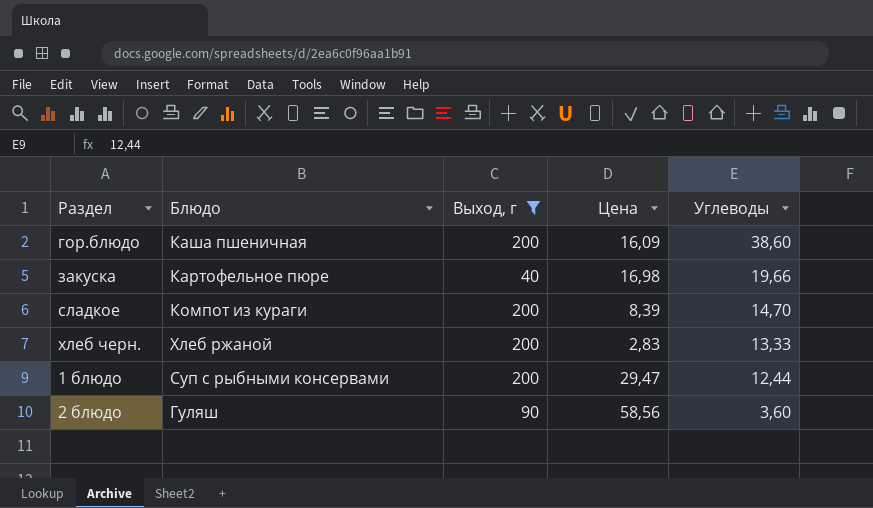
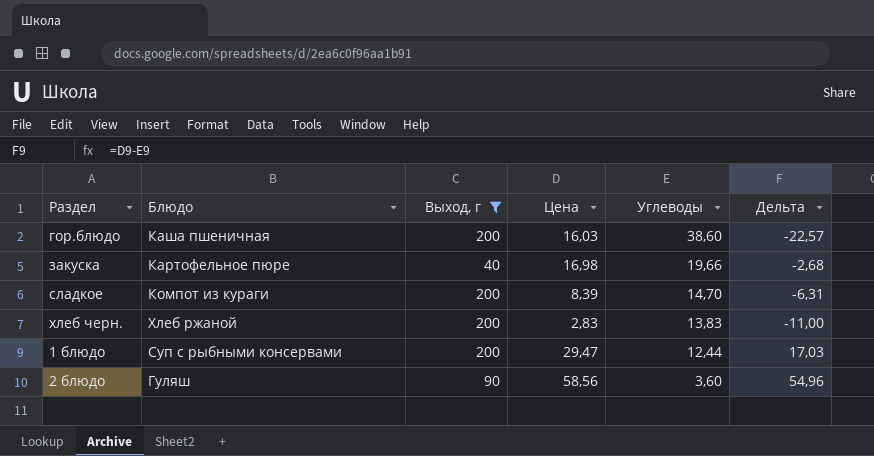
column Дельта | formula: none -> [Цена] - [Углеводы]
гор.блюдо | Цена: 16,09 -> 16,03
хлеб черн. | Углеводы: 13,33 -> 13,83

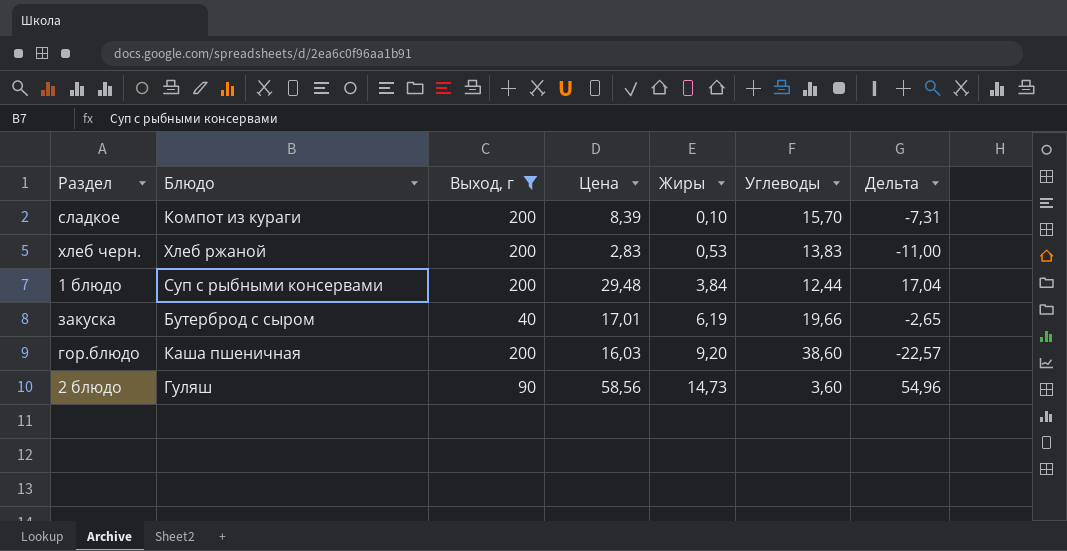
row order: Углеводы descending -> Жиры ascending
column Жиры | position: none -> 5
сладкое | Углеводы: 14,70 -> 15,70
сладкое | Дельта: -6,31 -> -7,31
1 блюдо | Цена: 29,47 -> 29,48
1 блюдо | Дельта: 17,03 -> 17,04
закуска | Блюдо: Картофельное пюре -> Бутерброд с сыром
закуска | Цена: 16,98 -> 17,01
закуска | Дельта: -2,68 -> -2,65

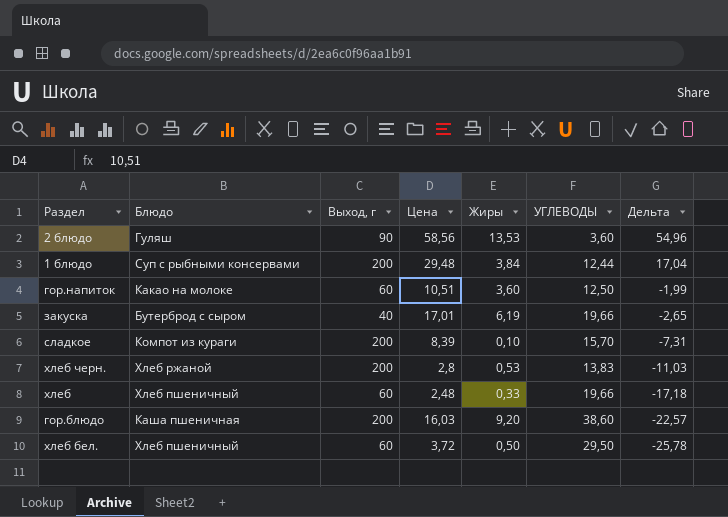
filter: Выход, г != 60 -> none
row order: Жиры ascending -> Дельта descending
column name: Углеводы -> УГЛЕВОДЫ
2 блюдо | Жиры: 14,73 -> 13,53
хлеб черн. | Цена: 2,83 -> 2,8
хлеб черн. | Дельта: -11,00 -> -11,03

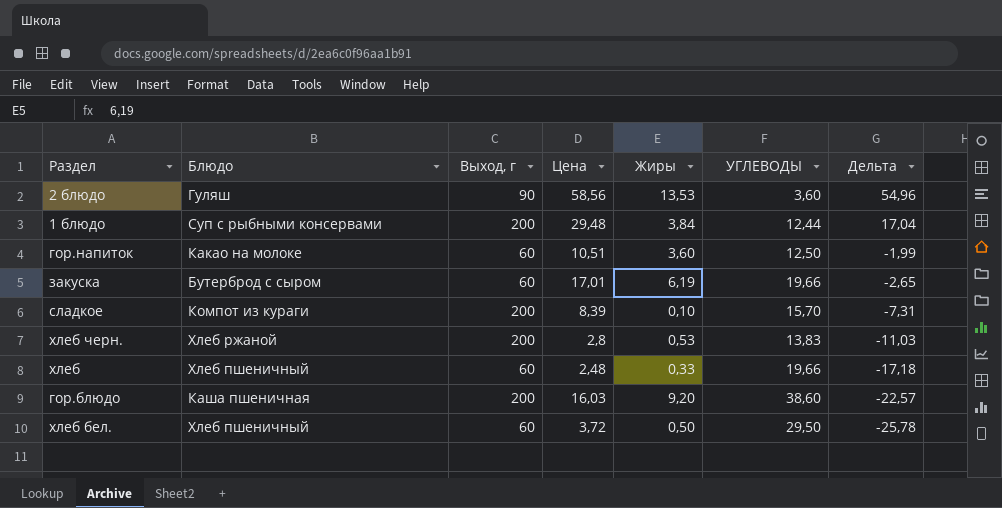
закуска | Выход, г: 40 -> 60

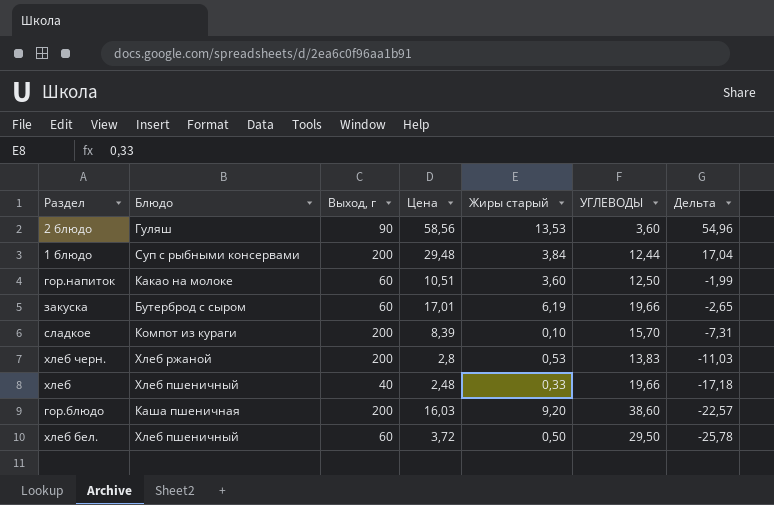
column name: Жиры -> Жиры старый
хлеб | Выход, г: 60 -> 40

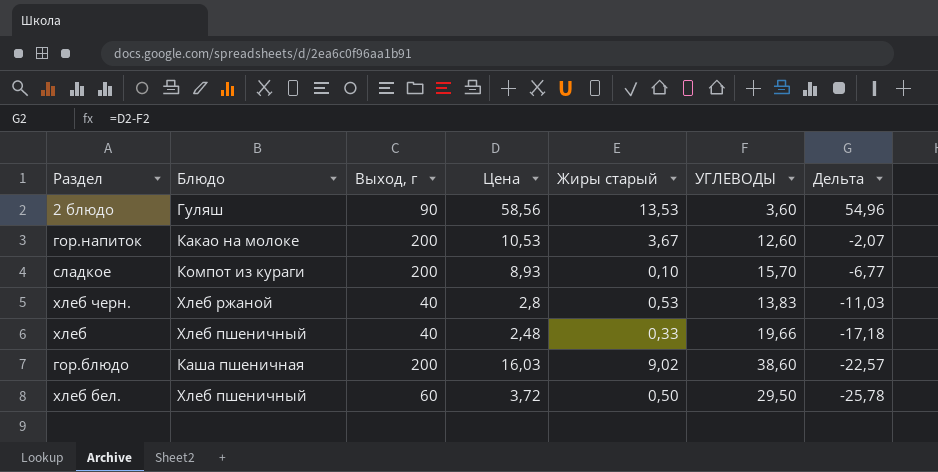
row 1 блюдо: Суп с рыбными консервами | 200 | 29,48 | 3,84 | 12,44 | 17,04 -> none
row закуска: Бутерброд с сыром | 60 | 17,01 | 6,19 | 19,66 | -2,65 -> none
гор.напиток | Выход, г: 60 -> 200
гор.напиток | Цена: 10,51 -> 10,53
гор.напиток | Жиры старый: 3,60 -> 3,67
гор.напиток | УГЛЕВОДЫ: 12,50 -> 12,60
гор.напиток | Дельта: -1,99 -> -2,07
сладкое | Цена: 8,39 -> 8,93
сладкое | Дельта: -7,31 -> -6,77
хлеб черн. | Выход, г: 200 -> 40
гор.блюдо | Жиры старый: 9,20 -> 9,02

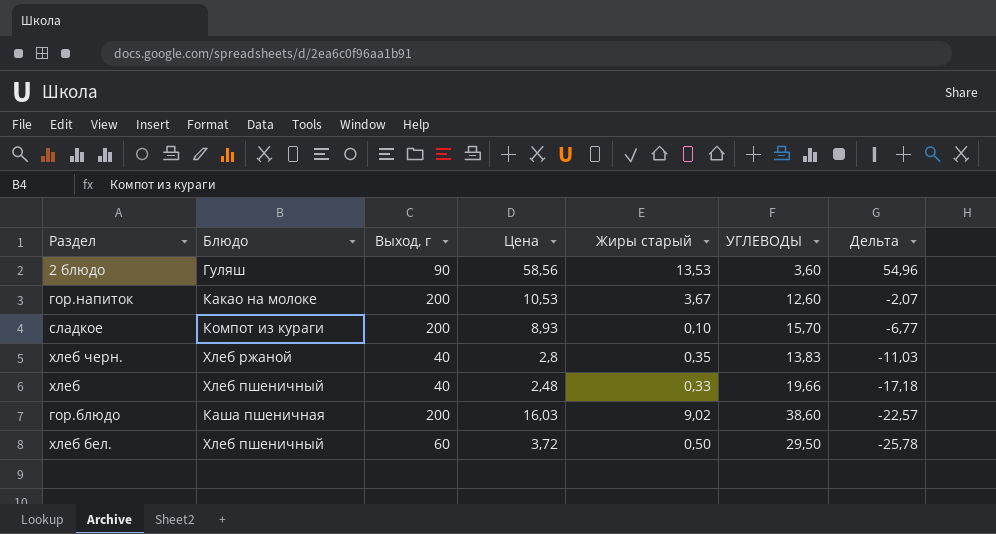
хлеб черн. | Жиры старый: 0,53 -> 0,35

